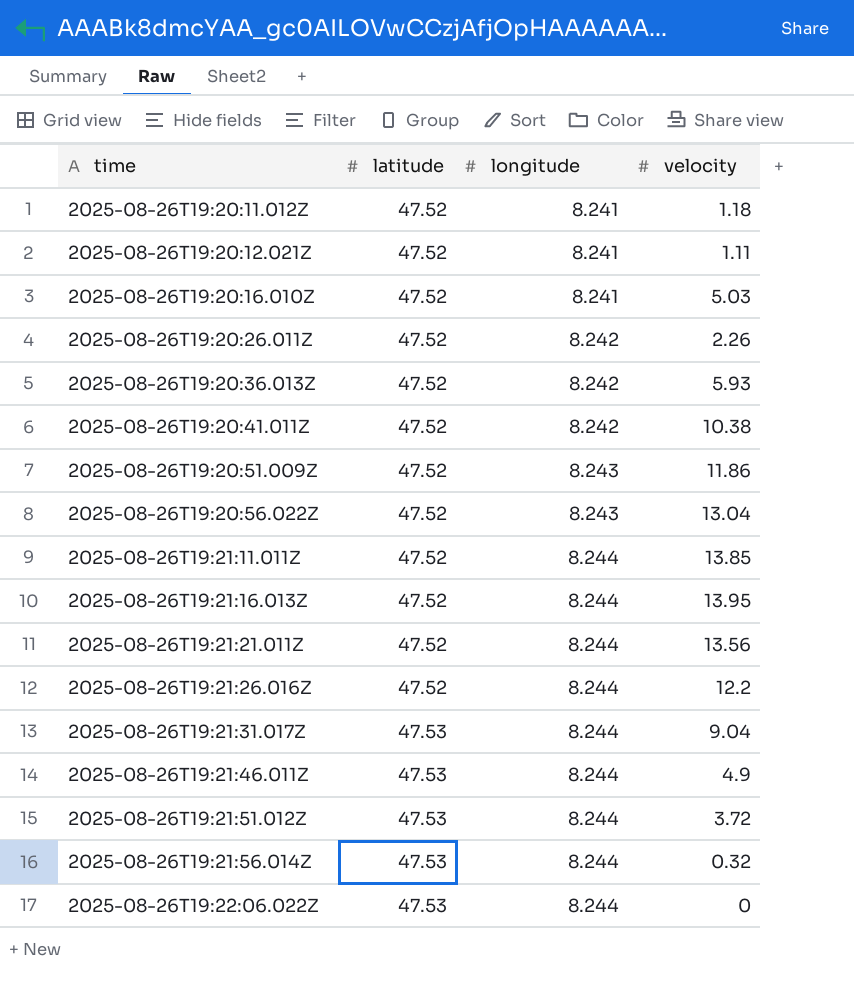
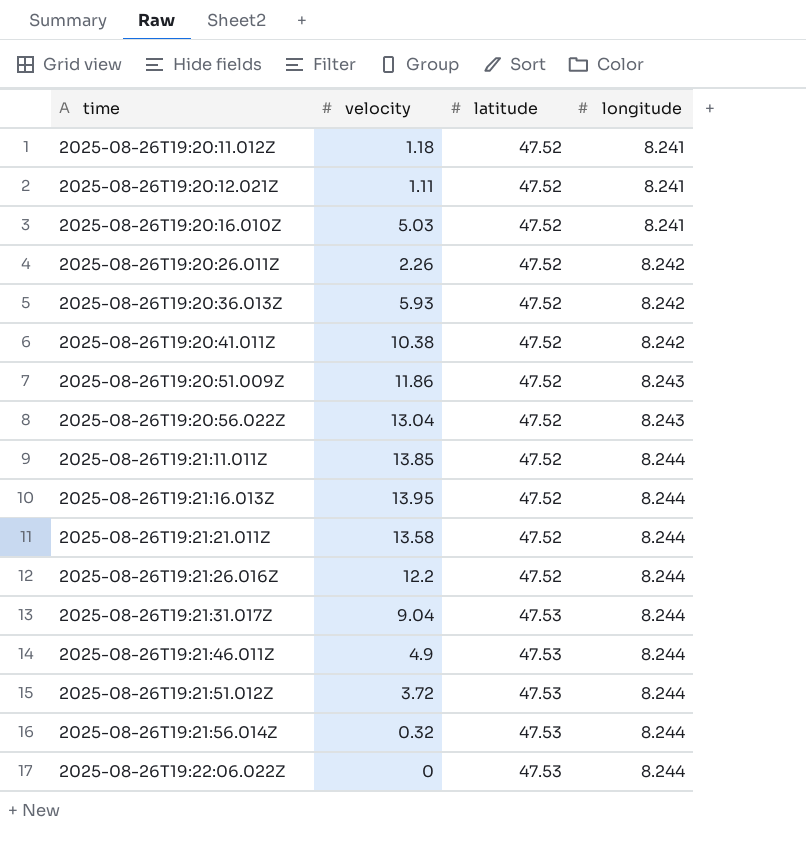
column velocity | position: 4 -> 2
2025-08-26T19:21:21.011Z | velocity: 13.56 -> 13.58

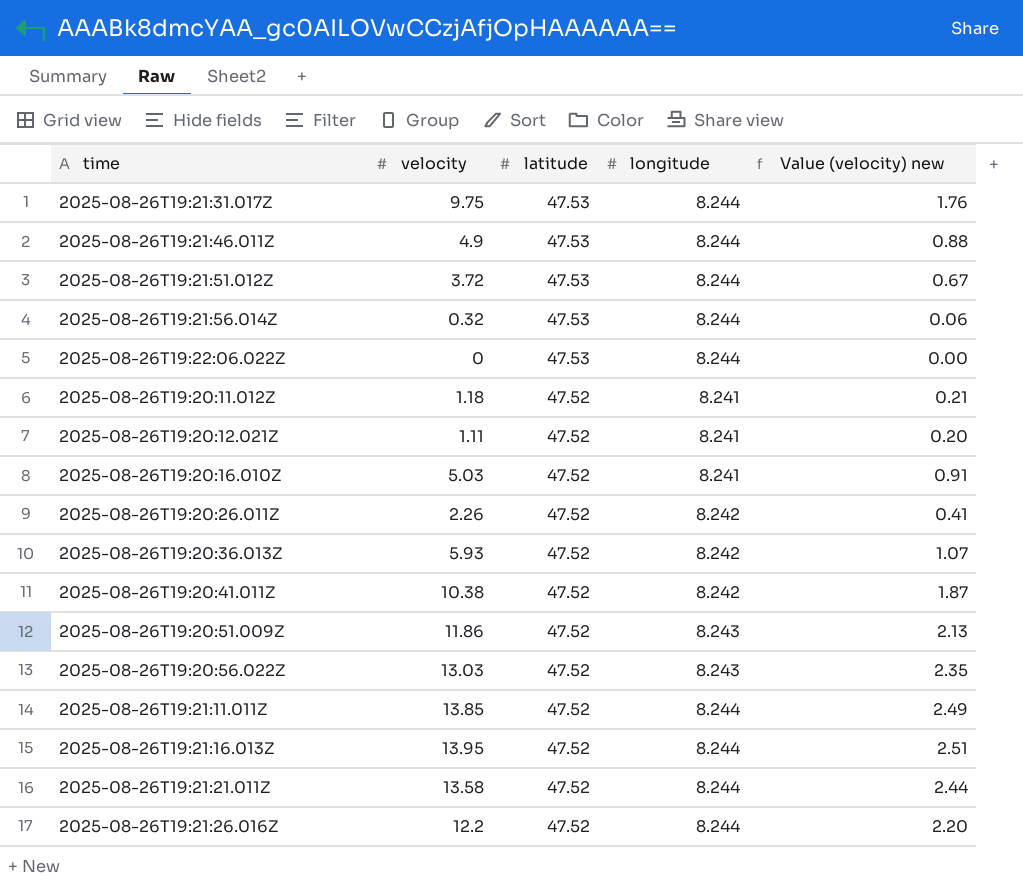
row order: time ascending -> latitude descending
column Value (velocity) new | formula: none -> [velocity] * 0.18
2025-08-26T19:21:31.017Z | velocity: 9.04 -> 9.75
2025-08-26T19:20:56.022Z | velocity: 13.04 -> 13.03

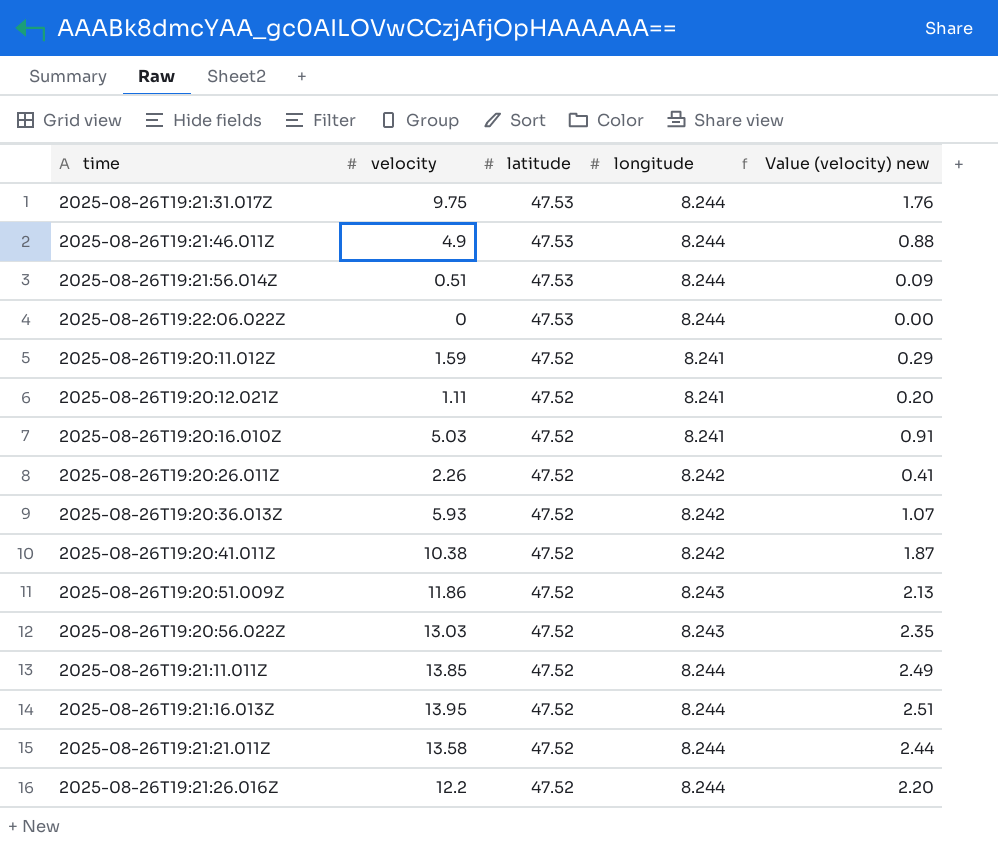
row 2025-08-26T19:21:51.012Z: 3.72 | 47.53 | 8.244 | 0.67 -> none
2025-08-26T19:21:56.014Z | velocity: 0.32 -> 0.51
2025-08-26T19:21:56.014Z | Value (velocity) new: 0.06 -> 0.09
2025-08-26T19:20:11.012Z | velocity: 1.18 -> 1.59
2025-08-26T19:20:11.012Z | Value (velocity) new: 0.21 -> 0.29

